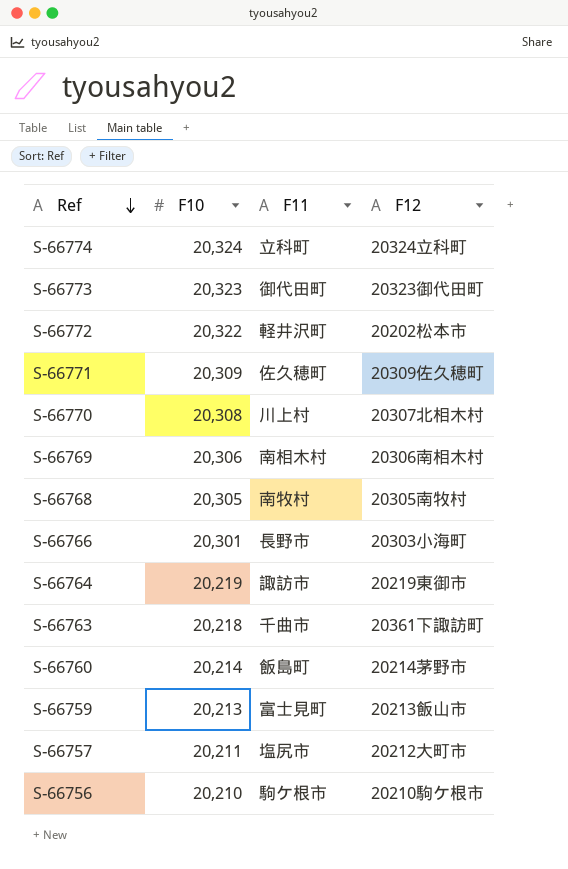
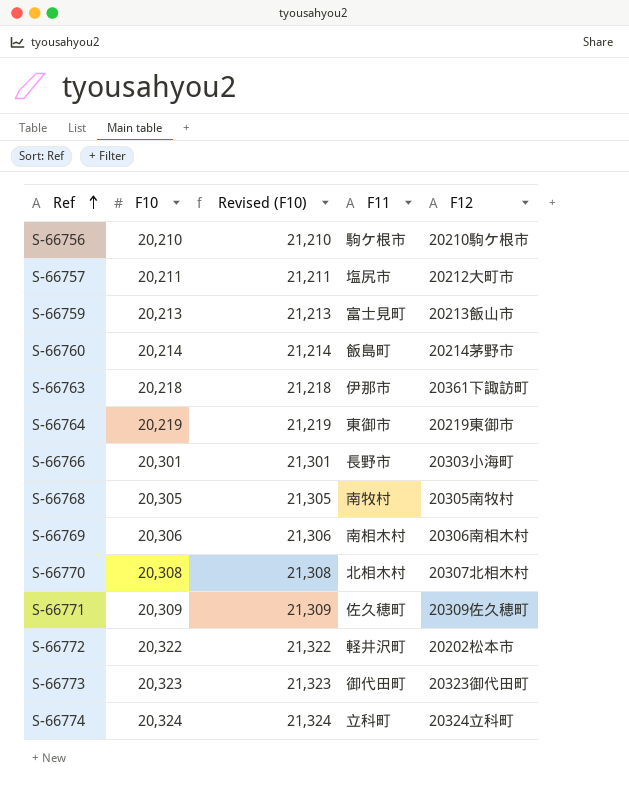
row order: Ref descending -> Ref ascending
column Revised (F10) | formula: none -> [F10] + 1000
S-66763 | F11: 千曲市 -> 伊那市
S-66764 | F11: 諏訪市 -> 東御市
S-66770 | F11: 川上村 -> 北相木村

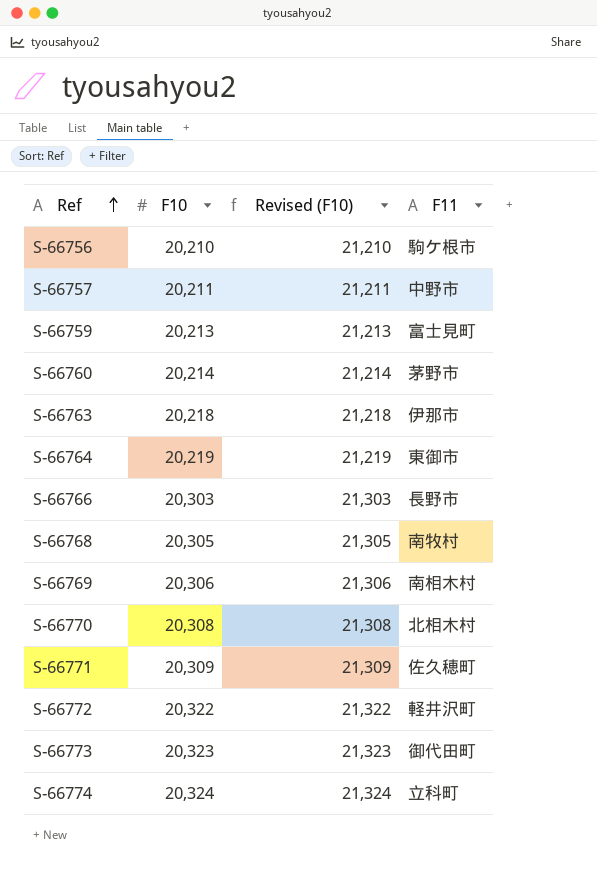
column F12 | position: 5 -> none
S-66757 | F11: 塩尻市 -> 中野市
S-66760 | F11: 飯島町 -> 茅野市
S-66766 | F10: 20,301 -> 20,303
S-66766 | Revised (F10): 21,301 -> 21,303

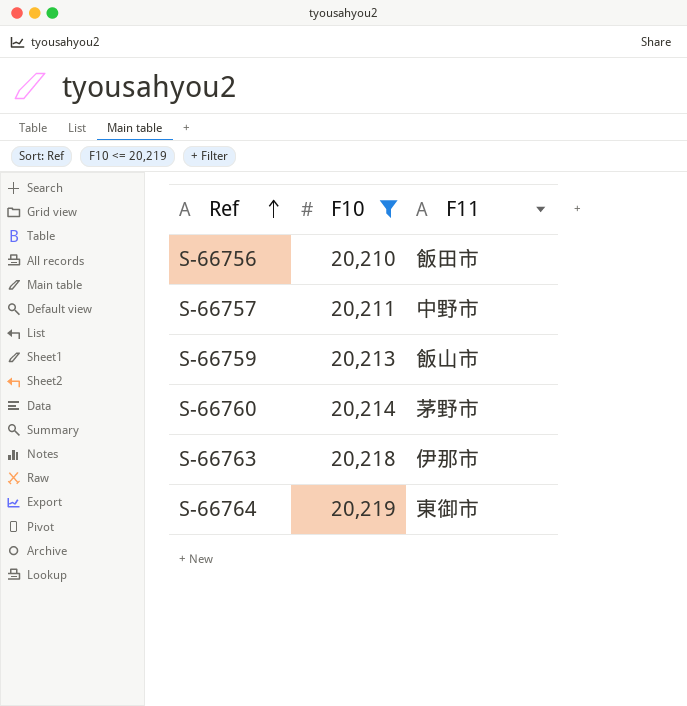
filter: none -> F10 <= 20,219
column Revised (F10) | formula: [F10] + 1000 -> none
S-66756 | F11: 駒ケ根市 -> 飯田市
S-66759 | F11: 富士見町 -> 飯山市

